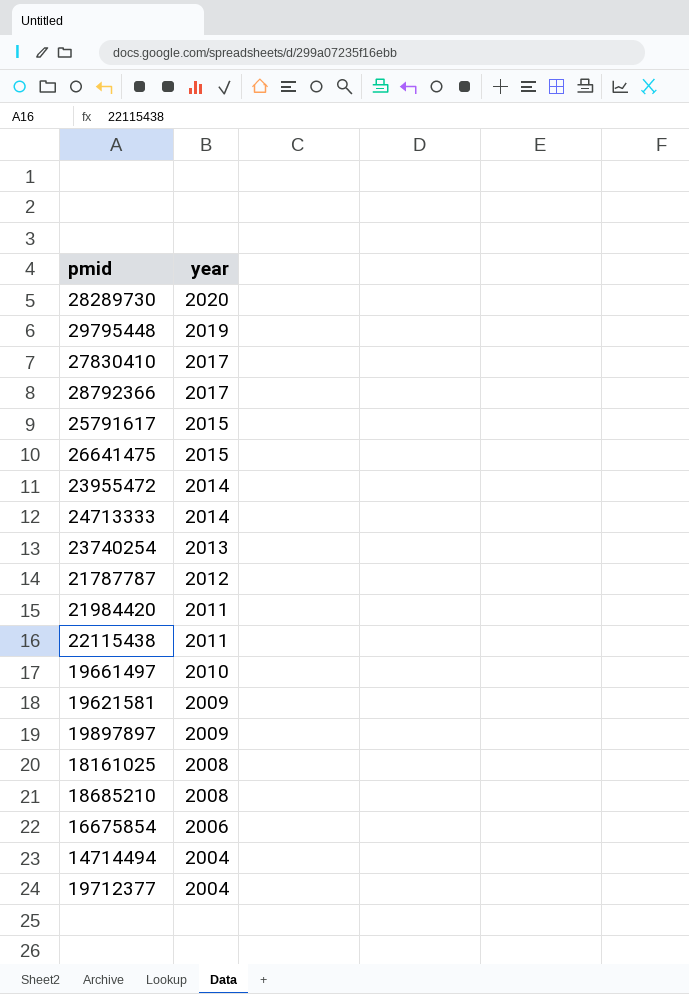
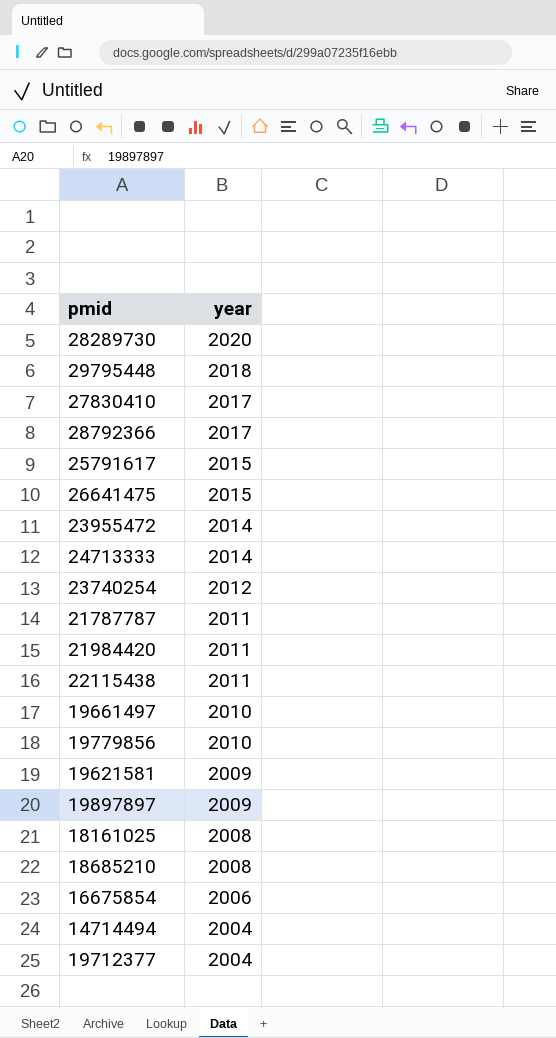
29795448 | year: 2019 -> 2018
23740254 | year: 2013 -> 2012
21787787 | year: 2012 -> 2011
row 19779856: none -> 2010

